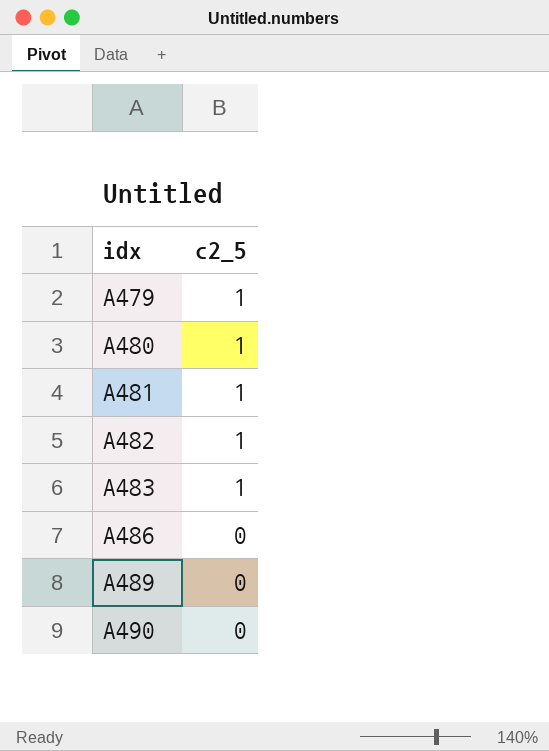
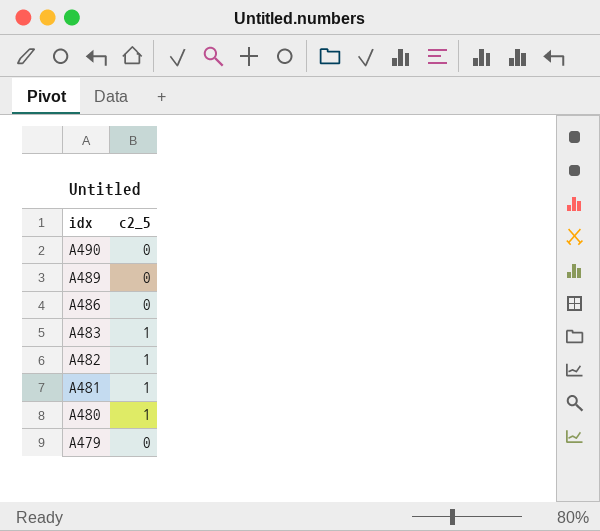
row order: idx ascending -> idx descending
A479 | c2_5: 1 -> 0

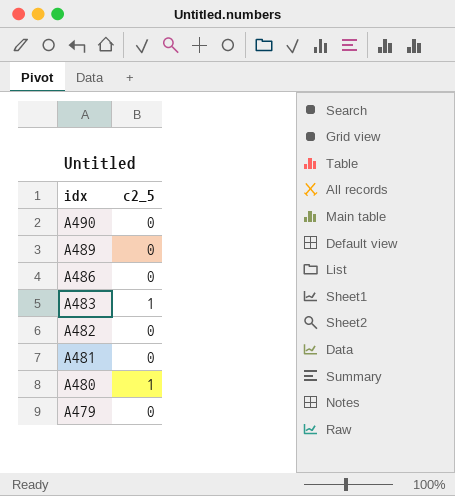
A482 | c2_5: 1 -> 0
A481 | c2_5: 1 -> 0

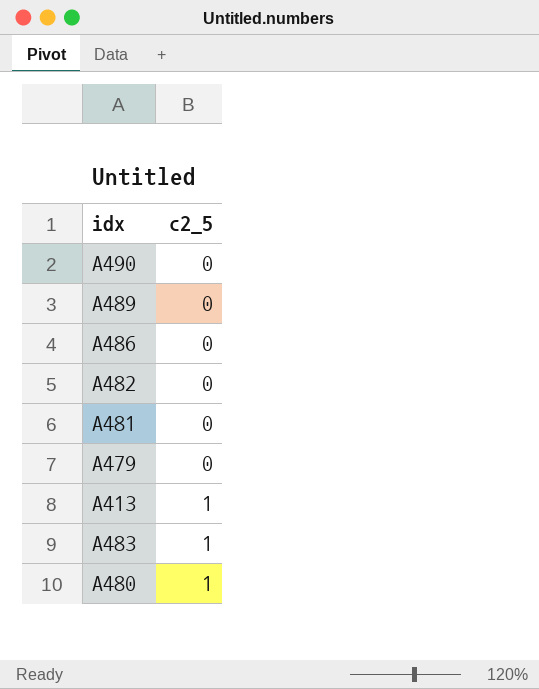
row order: idx descending -> c2_5 ascending
row A413: none -> 1

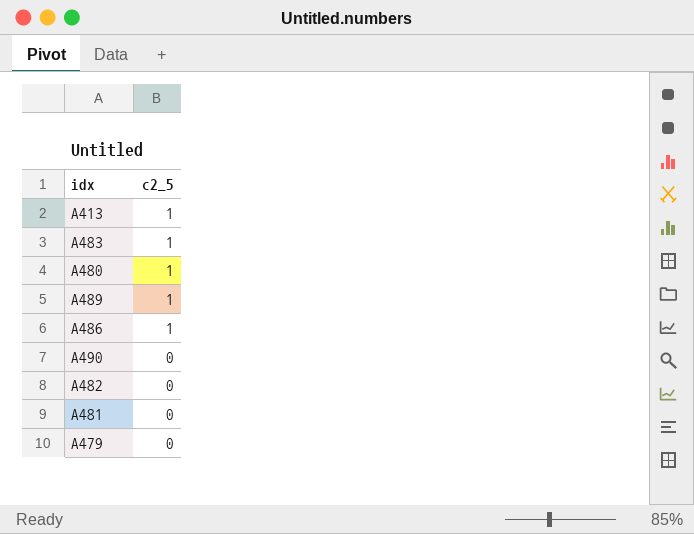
row order: c2_5 ascending -> c2_5 descending
A489 | c2_5: 0 -> 1
A486 | c2_5: 0 -> 1

